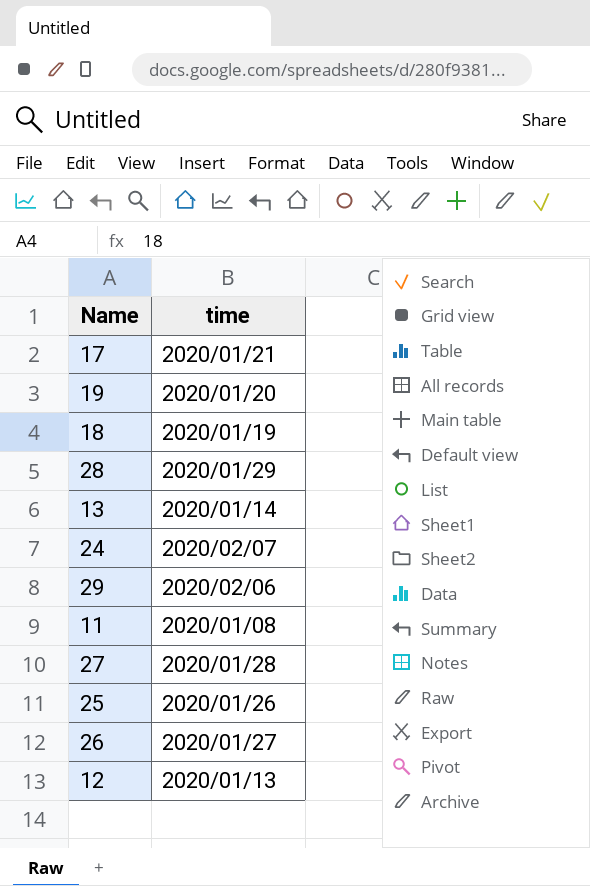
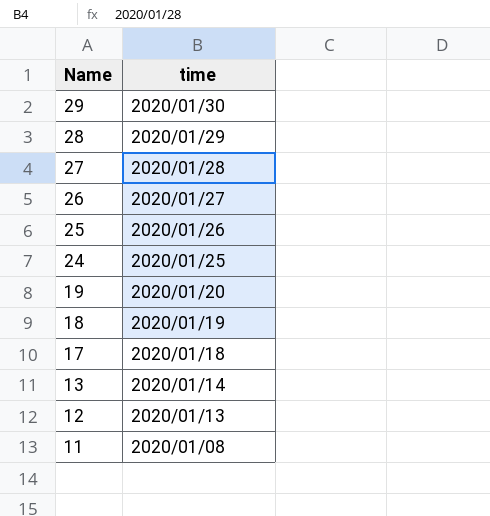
row order: none -> Name descending
29 | time: 2020/02/06 -> 2020/01/30
24 | time: 2020/02/07 -> 2020/01/25
17 | time: 2020/01/21 -> 2020/01/18

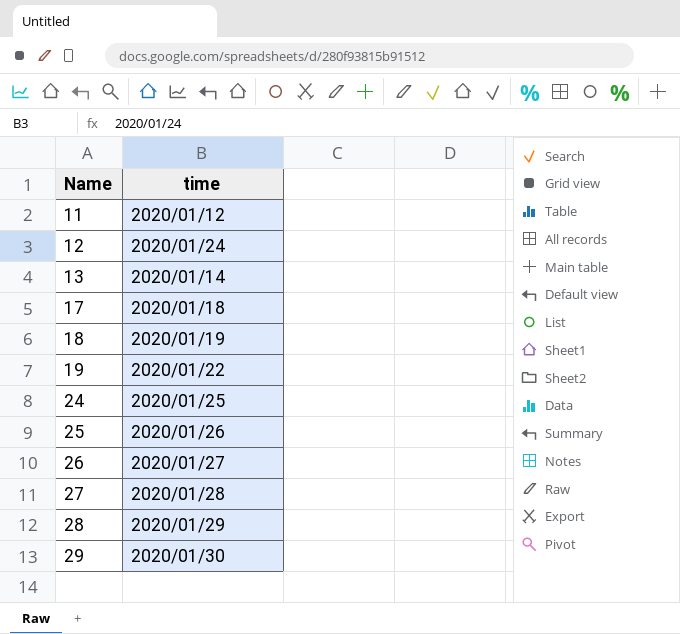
row order: Name descending -> Name ascending
11 | time: 2020/01/08 -> 2020/01/12
12 | time: 2020/01/13 -> 2020/01/24
19 | time: 2020/01/20 -> 2020/01/22

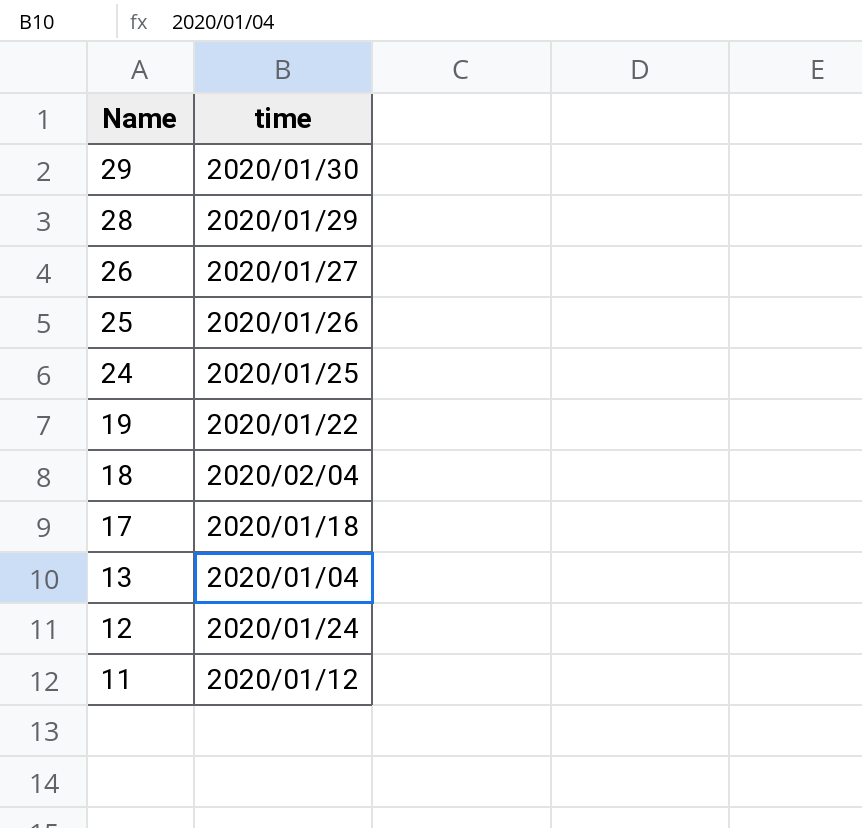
row order: Name ascending -> Name descending
row 27: 2020/01/28 -> none
18 | time: 2020/01/19 -> 2020/02/04
13 | time: 2020/01/14 -> 2020/01/04

